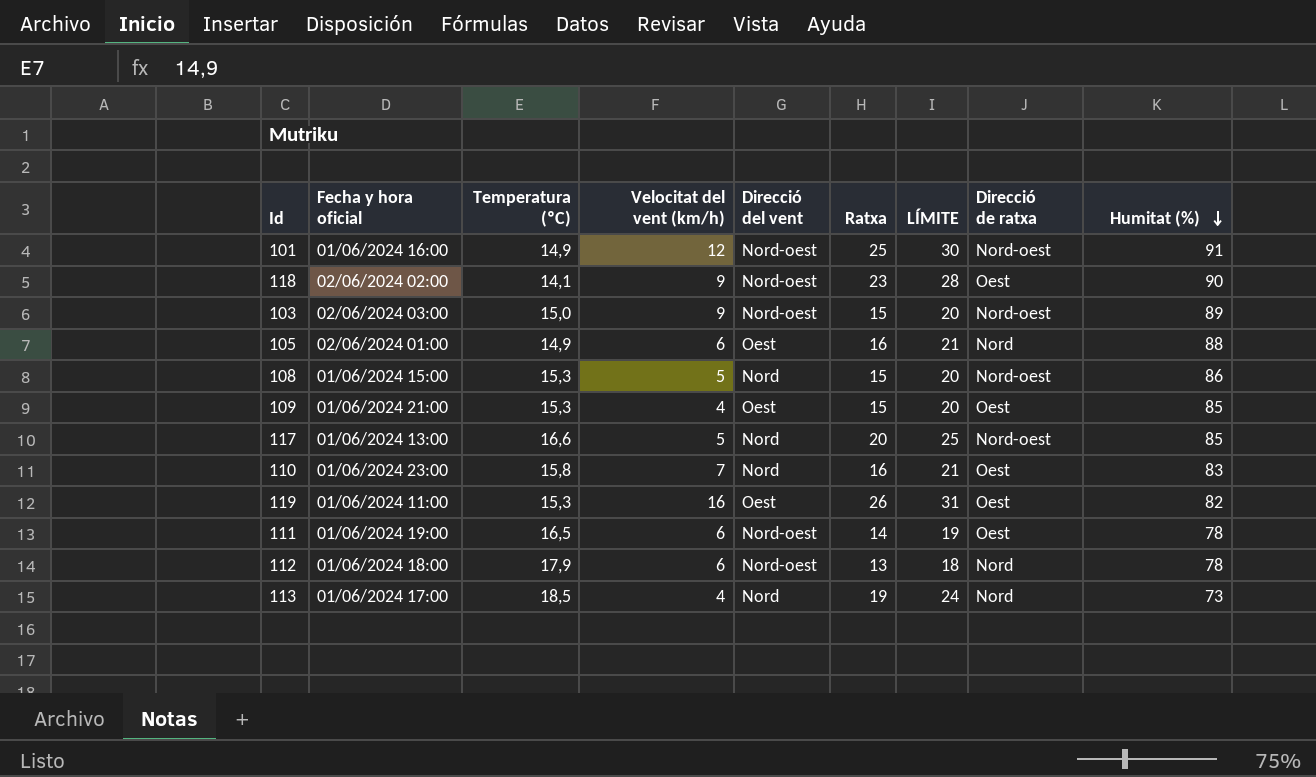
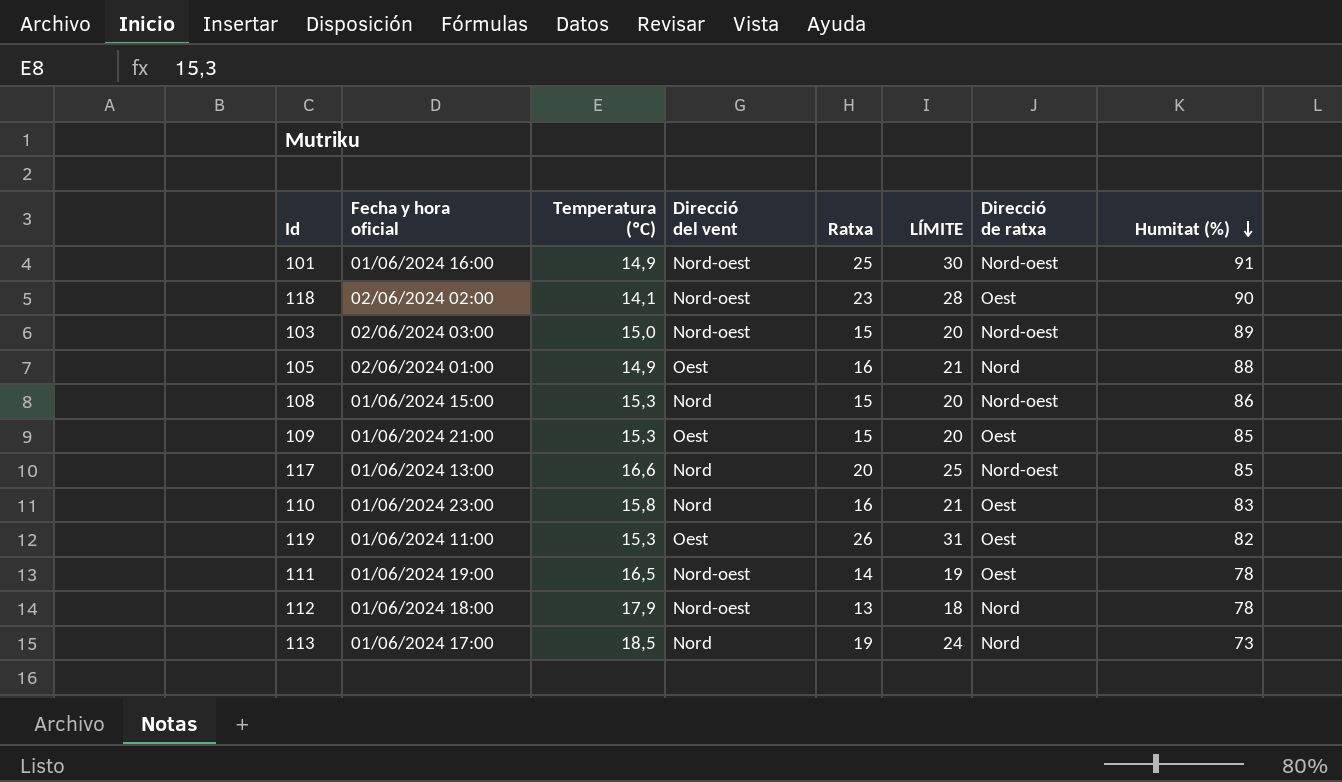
column Velocitat del vent (km/h) | position: 4 -> none

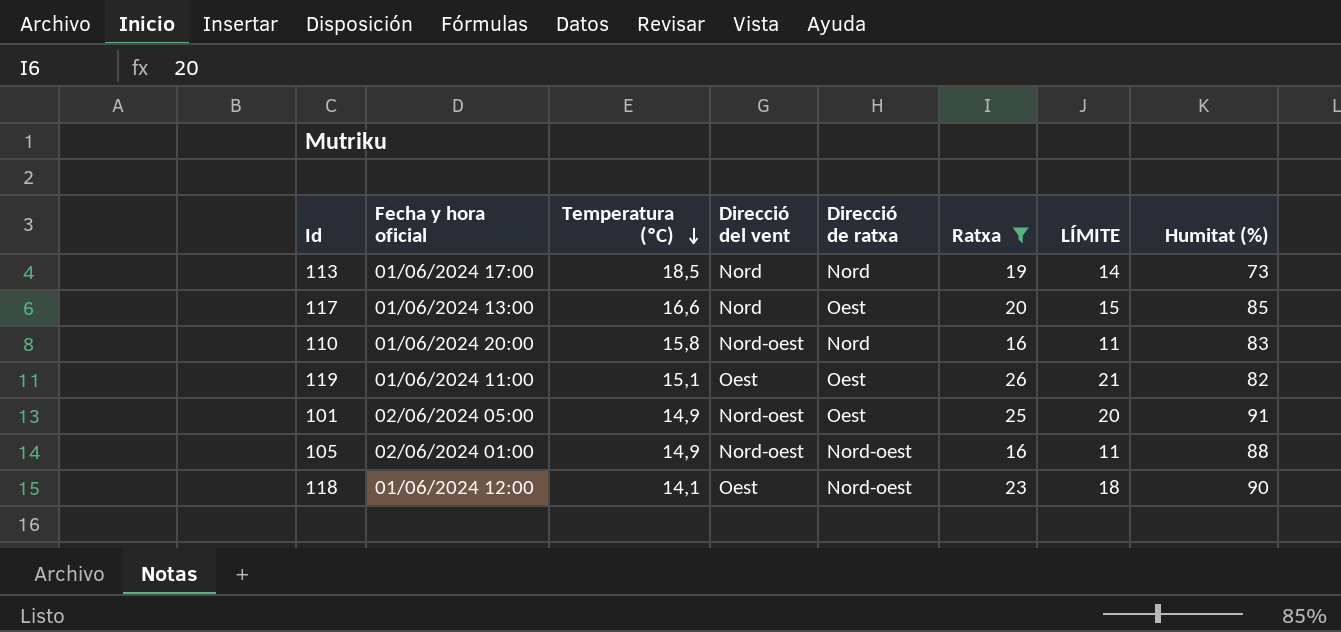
filter: none -> Ratxa >= 16
row order: Humitat (%) descending -> Temperatura (ºC) descending
column Direcció de ratxa | position: 7 -> 5
column LÍMITE | formula: [Ratxa] + 5 -> [Ratxa] - 5
117 | Direcció de ratxa: Nord-oest -> Oest
110 | Fecha y hora oficial: 01/06/2024 23:00 -> 01/06/2024 20:00
110 | Direcció del vent: Nord -> Nord-oest
110 | Direcció de ratxa: Oest -> Nord
119 | Temperatura (ºC): 15,3 -> 15,1
101 | Fecha y hora oficial: 01/06/2024 16:00 -> 02/06/2024 05:00
101 | Direcció de ratxa: Nord-oest -> Oest
105 | Direcció del vent: Oest -> Nord-oest
105 | Direcció de ratxa: Nord -> Nord-oest
118 | Fecha y hora oficial: 02/06/2024 02:00 -> 01/06/2024 12:00
118 | Direcció del vent: Nord-oest -> Oest
118 | Direcció de ratxa: Oest -> Nord-oest

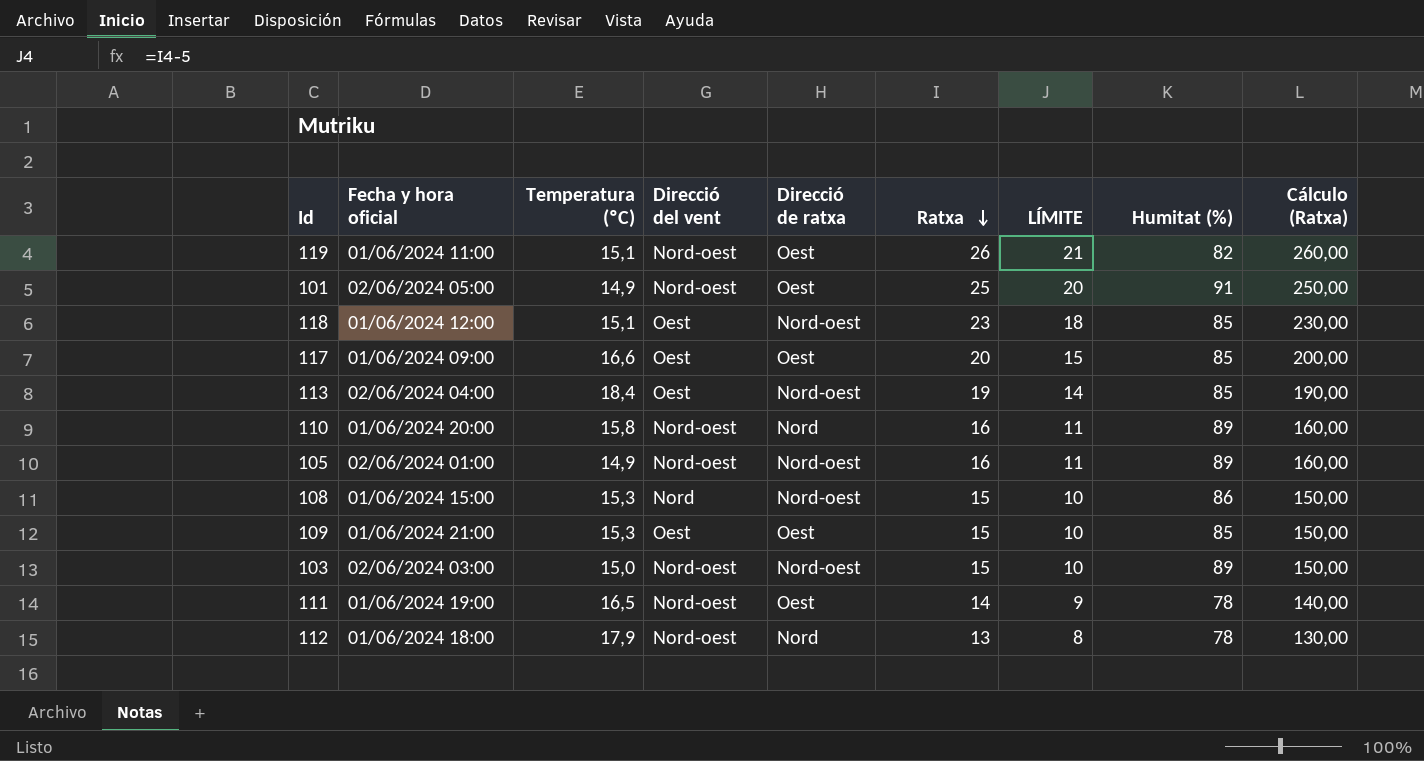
filter: Ratxa >= 16 -> none
row order: Temperatura (ºC) descending -> Ratxa descending
column Cálculo (Ratxa) | formula: none -> [Ratxa] * 10
119 | Direcció del vent: Oest -> Nord-oest
118 | Temperatura (ºC): 14,1 -> 15,1
118 | Humitat (%): 90 -> 85
117 | Fecha y hora oficial: 01/06/2024 13:00 -> 01/06/2024 09:00
117 | Direcció del vent: Nord -> Oest
113 | Fecha y hora oficial: 01/06/2024 17:00 -> 02/06/2024 04:00
113 | Temperatura (ºC): 18,5 -> 18,4
113 | Direcció del vent: Nord -> Oest
113 | Direcció de ratxa: Nord -> Nord-oest
113 | Humitat (%): 73 -> 85
110 | Humitat (%): 83 -> 89
105 | Humitat (%): 88 -> 89

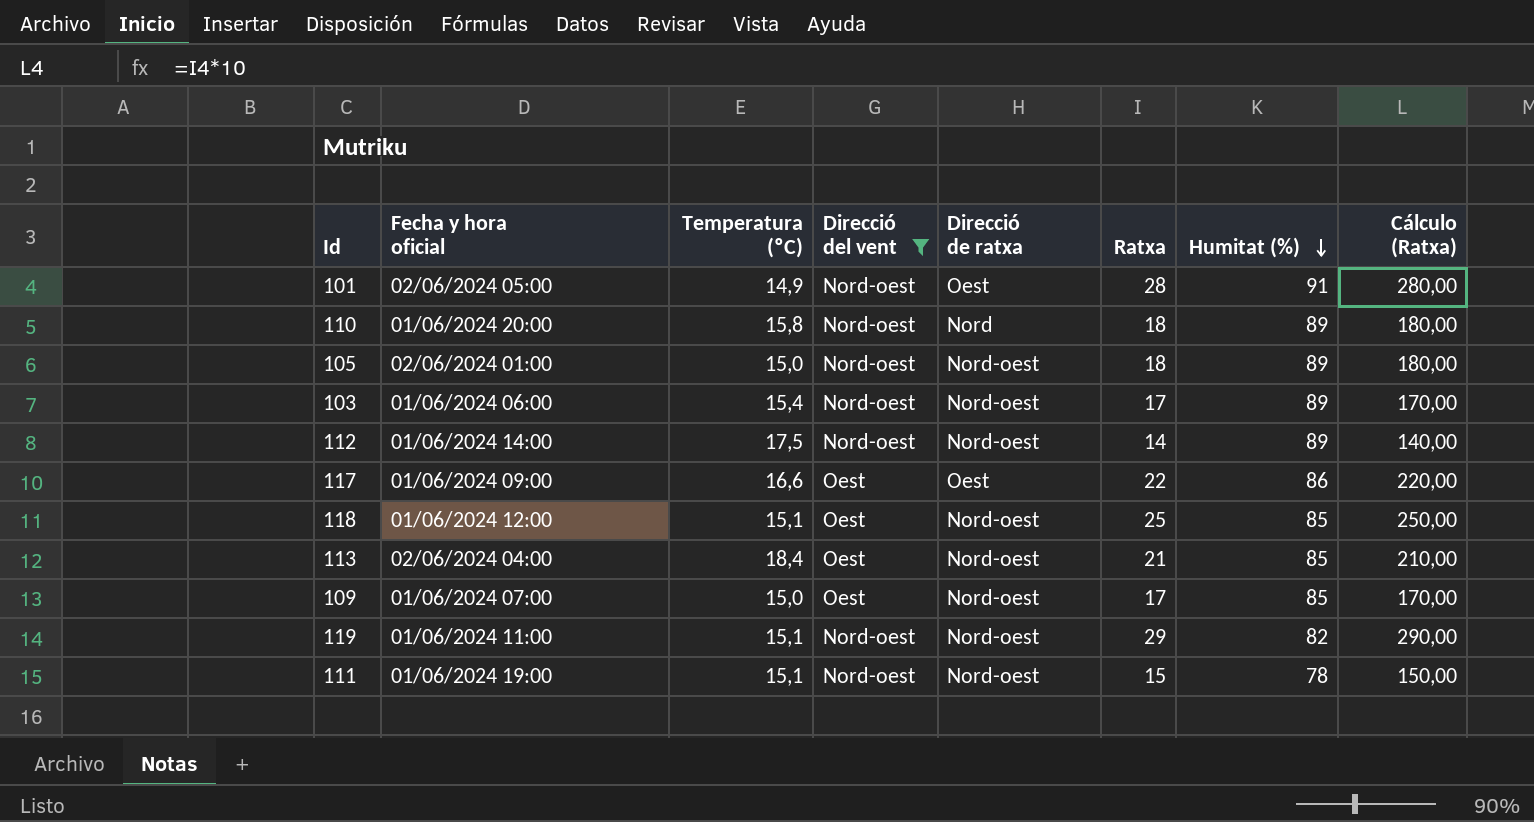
filter: none -> Direcció del vent != Nord
row order: Ratxa descending -> Humitat (%) descending
column LÍMITE | formula: [Ratxa] - 5 -> none
101 | Ratxa: 25 -> 28
101 | Cálculo (Ratxa): 250,00 -> 280,00
110 | Ratxa: 16 -> 18
110 | Cálculo (Ratxa): 160,00 -> 180,00
105 | Temperatura (ºC): 14,9 -> 15,0
105 | Ratxa: 16 -> 18
105 | Cálculo (Ratxa): 160,00 -> 180,00
103 | Fecha y hora oficial: 02/06/2024 03:00 -> 01/06/2024 06:00
103 | Temperatura (ºC): 15,0 -> 15,4
103 | Ratxa: 15 -> 17
103 | Cálculo (Ratxa): 150,00 -> 170,00
112 | Fecha y hora oficial: 01/06/2024 18:00 -> 01/06/2024 14:00
112 | Temperatura (ºC): 17,9 -> 17,5
112 | Direcció de ratxa: Nord -> Nord-oest
112 | Ratxa: 13 -> 14
112 | Humitat (%): 78 -> 89
112 | Cálculo (Ratxa): 130,00 -> 140,00
117 | Ratxa: 20 -> 22
117 | Humitat (%): 85 -> 86
117 | Cálculo (Ratxa): 200,00 -> 220,00
118 | Ratxa: 23 -> 25
118 | Cálculo (Ratxa): 230,00 -> 250,00
113 | Ratxa: 19 -> 21
113 | Cálculo (Ratxa): 190,00 -> 210,00
109 | Fecha y hora oficial: 01/06/2024 21:00 -> 01/06/2024 07:00
109 | Temperatura (ºC): 15,3 -> 15,0
109 | Direcció de ratxa: Oest -> Nord-oest
109 | Ratxa: 15 -> 17
109 | Cálculo (Ratxa): 150,00 -> 170,00
119 | Direcció de ratxa: Oest -> Nord-oest
119 | Ratxa: 26 -> 29
119 | Cálculo (Ratxa): 260,00 -> 290,00
111 | Temperatura (ºC): 16,5 -> 15,1
111 | Direcció de ratxa: Oest -> Nord-oest
111 | Ratxa: 14 -> 15
111 | Cálculo (Ratxa): 140,00 -> 150,00

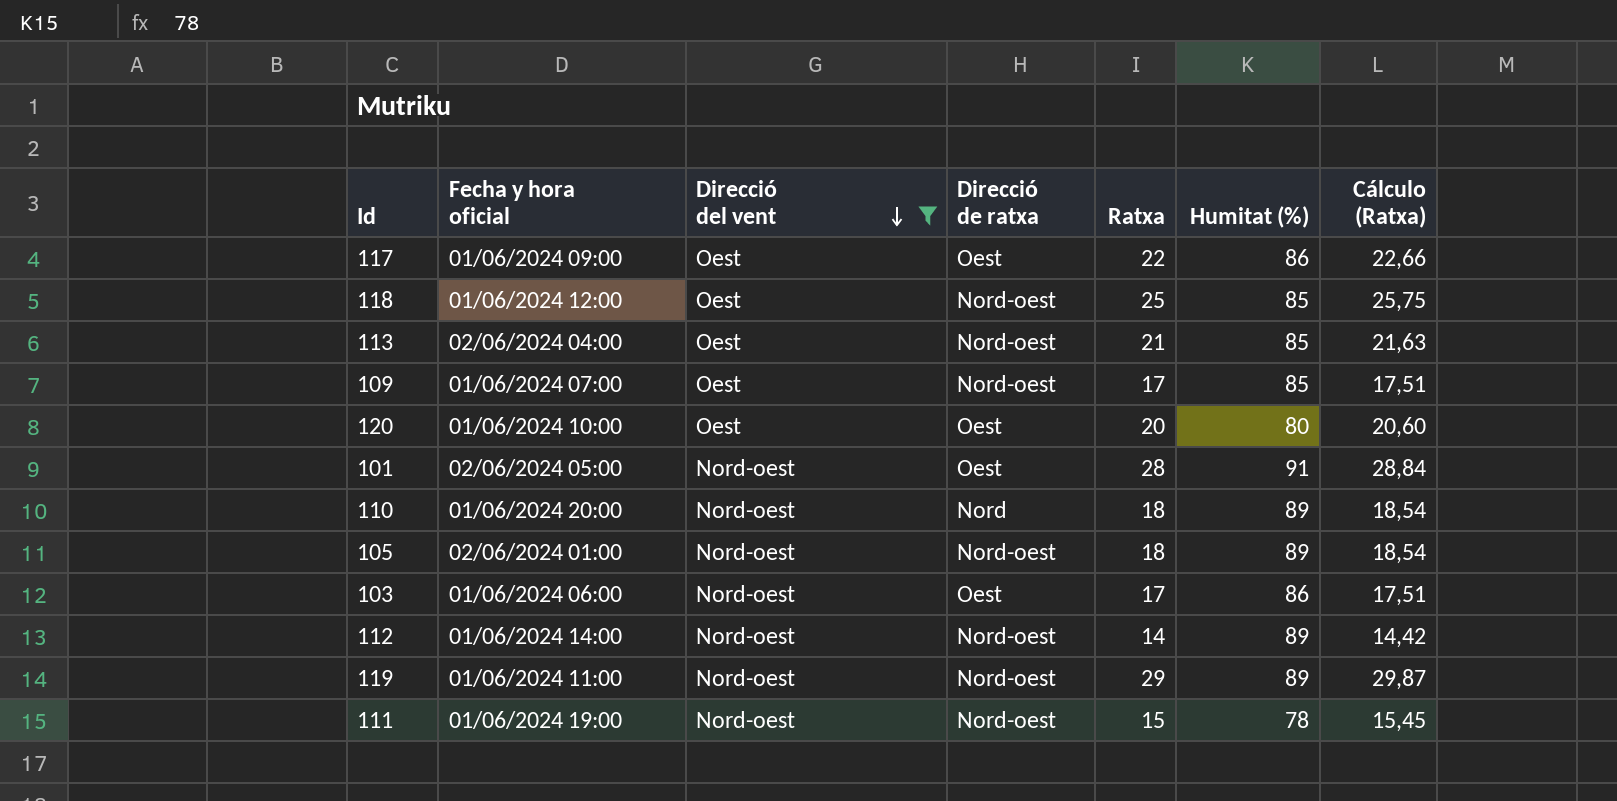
row order: Humitat (%) descending -> Direcció del vent descending
column Temperatura (ºC) | position: 3 -> none
column Cálculo (Ratxa) | formula: [Ratxa] * 10 -> [Ratxa] * 1,03
row 120: none -> 01/06/2024 10:00 | Oest | Oest | 20 | 80 | 20,60
103 | Direcció de ratxa: Nord-oest -> Oest
103 | Humitat (%): 89 -> 86
119 | Humitat (%): 82 -> 89

